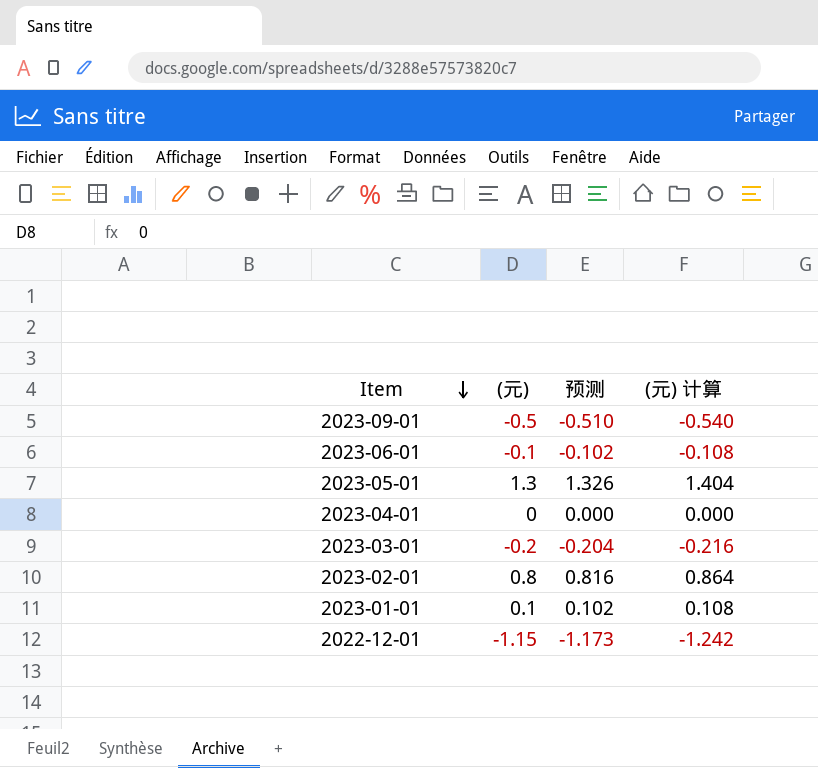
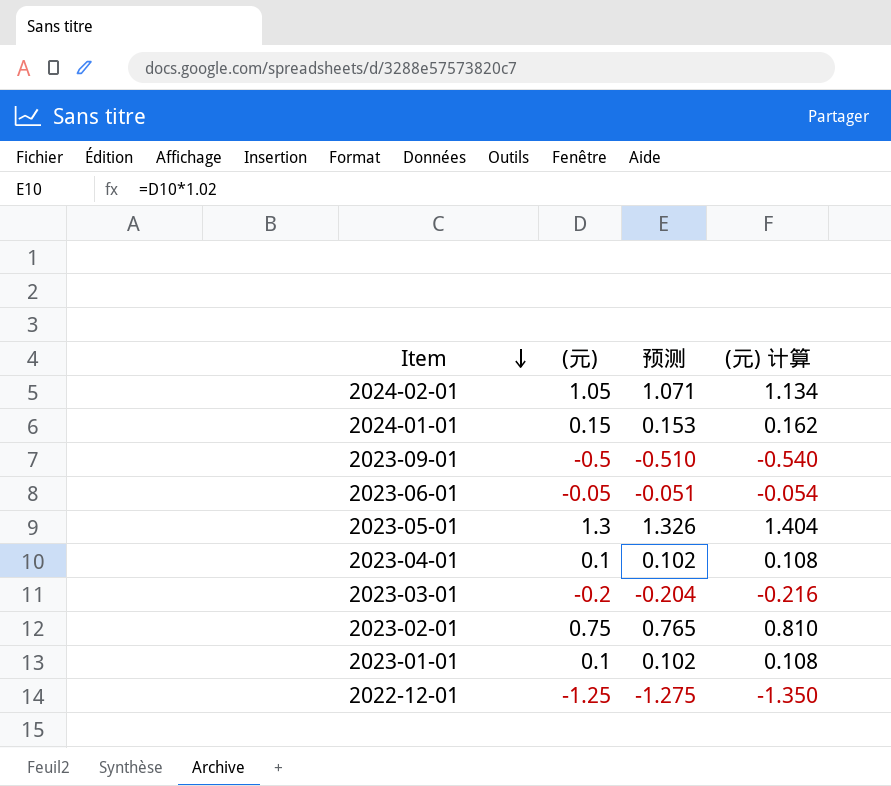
row 2024-02-01: none -> 1.05 | 1.071 | 1.134
row 2024-01-01: none -> 0.15 | 0.153 | 0.162
2023-06-01 | (元): -0.1 -> -0.05
2023-06-01 | 预测: -0.102 -> -0.051
2023-06-01 | (元) 计算: -0.108 -> -0.054
2023-04-01 | (元): 0 -> 0.1
2023-04-01 | 预测: 0.000 -> 0.102
2023-04-01 | (元) 计算: 0.000 -> 0.108
2023-02-01 | (元): 0.8 -> 0.75
2023-02-01 | 预测: 0.816 -> 0.765
2023-02-01 | (元) 计算: 0.864 -> 0.810
2022-12-01 | (元): -1.15 -> -1.25
2022-12-01 | 预测: -1.173 -> -1.275
2022-12-01 | (元) 计算: -1.242 -> -1.350

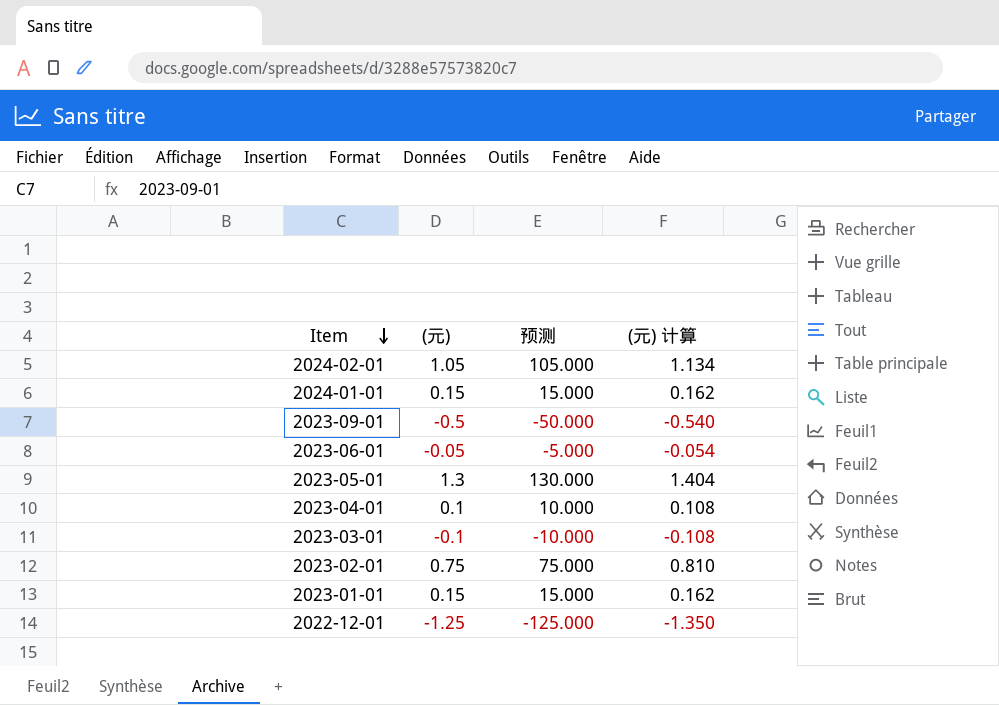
column 预测 | formula: [(元)] * 1.02 -> [(元)] * 100
2023-03-01 | (元): -0.2 -> -0.1
2023-03-01 | (元) 计算: -0.216 -> -0.108
2023-01-01 | (元): 0.1 -> 0.15
2023-01-01 | (元) 计算: 0.108 -> 0.162

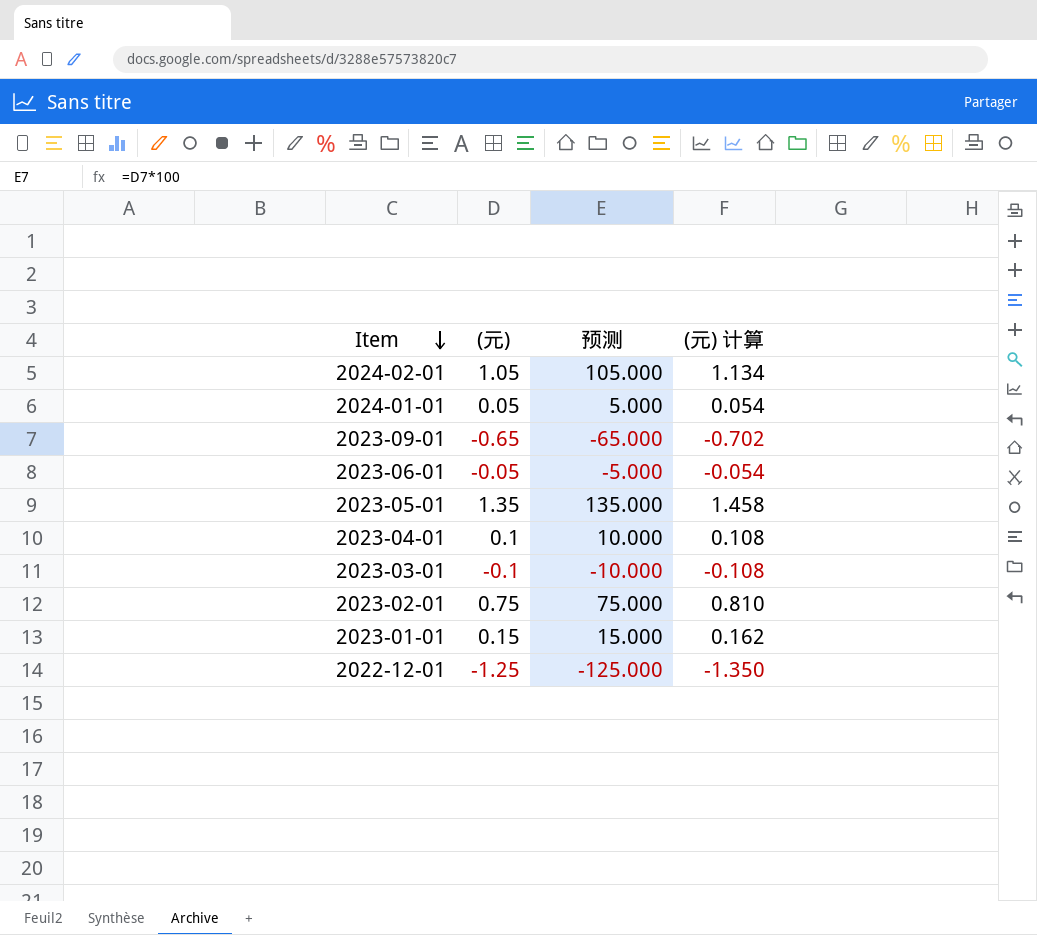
2024-01-01 | (元): 0.15 -> 0.05
2024-01-01 | 预测: 15.000 -> 5.000
2024-01-01 | (元) 计算: 0.162 -> 0.054
2023-09-01 | (元): -0.5 -> -0.65
2023-09-01 | 预测: -50.000 -> -65.000
2023-09-01 | (元) 计算: -0.540 -> -0.702
2023-05-01 | (元): 1.3 -> 1.35
2023-05-01 | 预测: 130.000 -> 135.000
2023-05-01 | (元) 计算: 1.404 -> 1.458

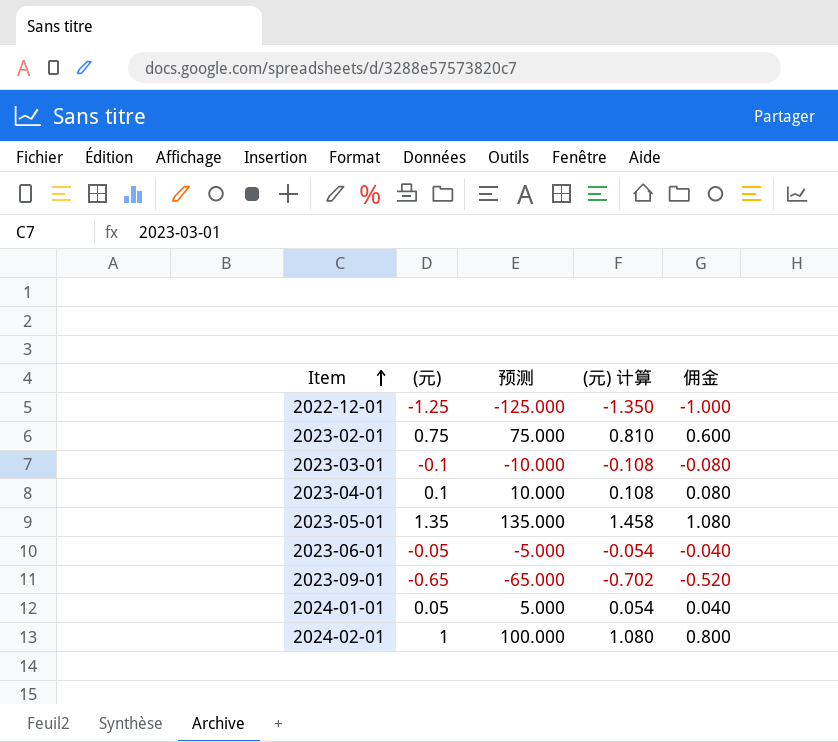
row order: Item descending -> Item ascending
column 佣金 | formula: none -> [(元)] * 0.8
row 2023-01-01: 0.15 | 15.000 | 0.162 -> none
2024-02-01 | (元): 1.05 -> 1
2024-02-01 | 预测: 105.000 -> 100.000
2024-02-01 | (元) 计算: 1.134 -> 1.080

